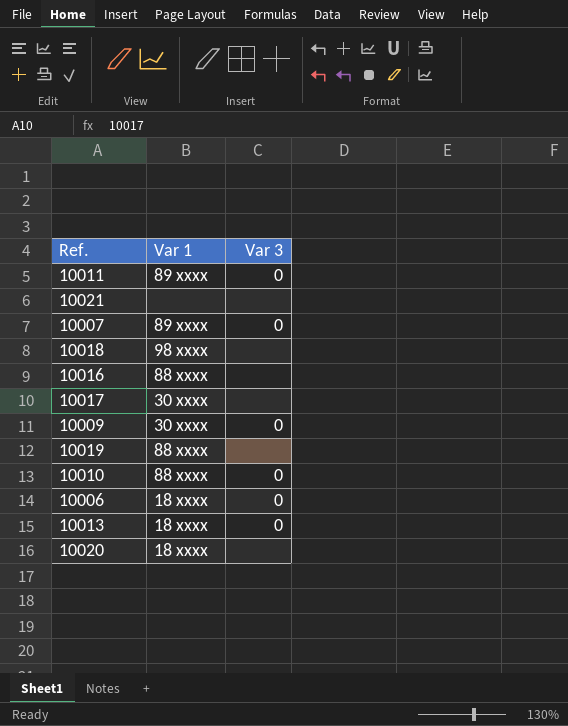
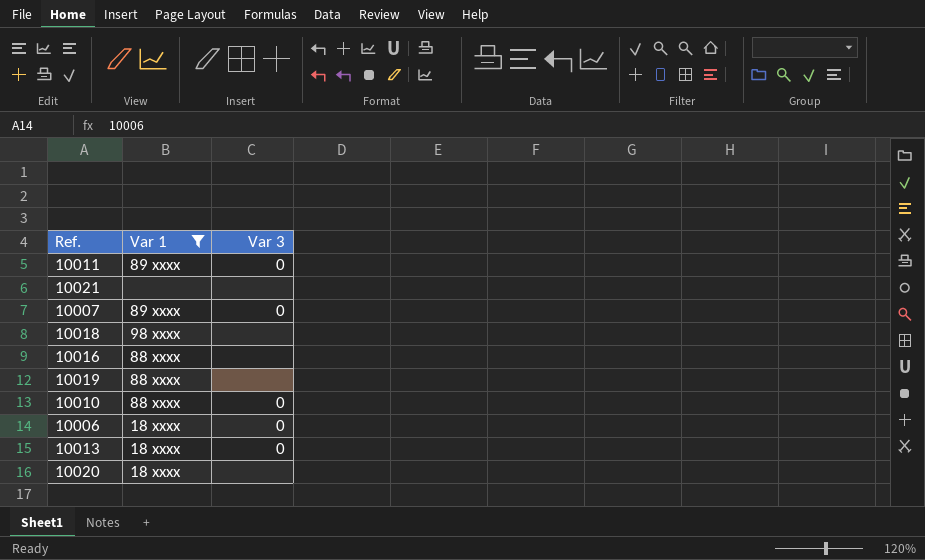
filter: none -> Var 1 != 30 xxxx

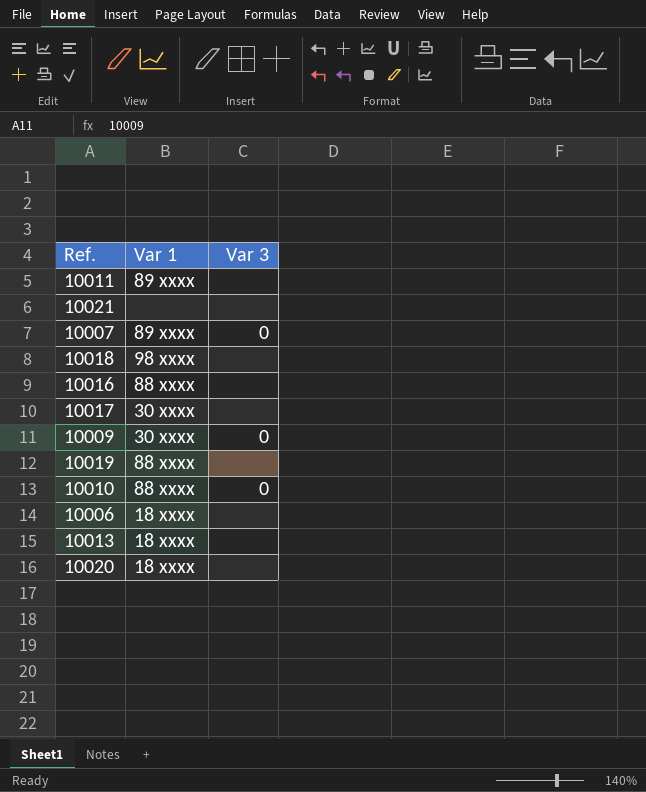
filter: Var 1 != 30 xxxx -> none
10011 | Var 3: 0 -> none
10006 | Var 3: 0 -> none
10013 | Var 3: 0 -> none

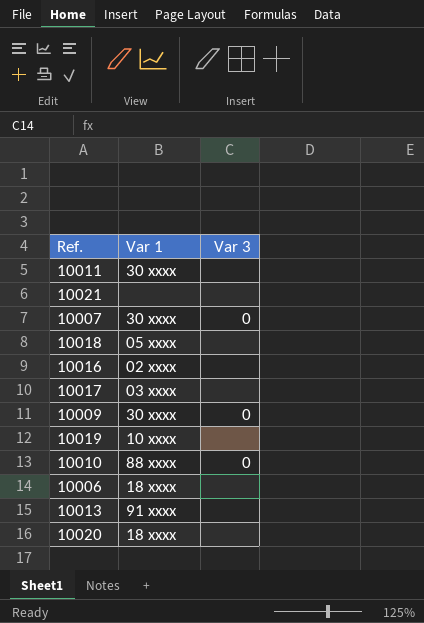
10011 | Var 1: 89 xxxx -> 30 xxxx
10007 | Var 1: 89 xxxx -> 30 xxxx
10018 | Var 1: 98 xxxx -> 05 xxxx
10016 | Var 1: 88 xxxx -> 02 xxxx
10017 | Var 1: 30 xxxx -> 03 xxxx
10019 | Var 1: 88 xxxx -> 10 xxxx
10013 | Var 1: 18 xxxx -> 91 xxxx

